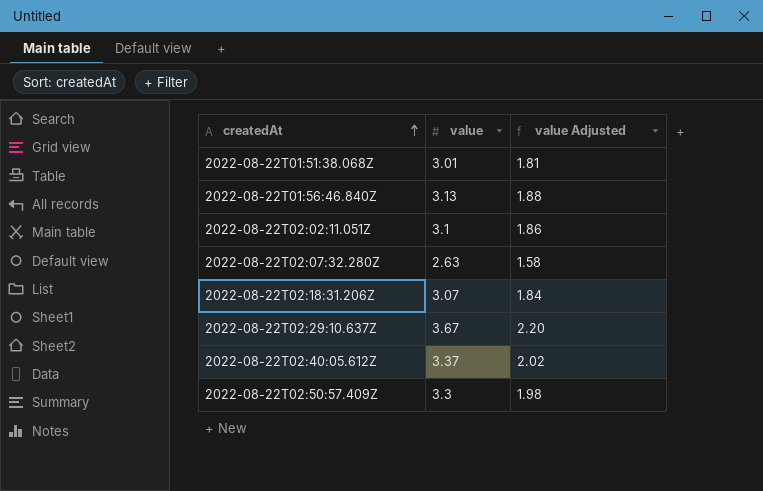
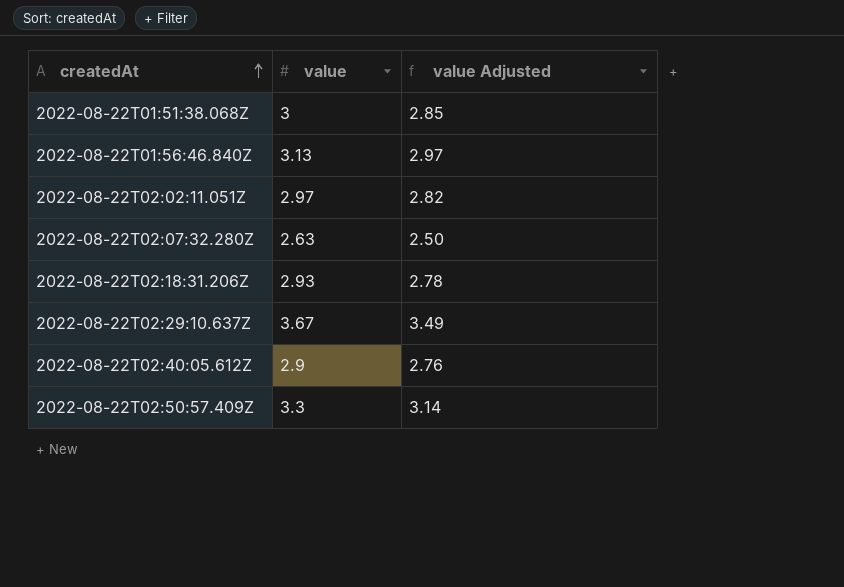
column value Adjusted | formula: [value] * 0.6 -> [value] * 0.95
2022-08-22T01:51:38.068Z | value: 3.01 -> 3
2022-08-22T02:02:11.051Z | value: 3.1 -> 2.97
2022-08-22T02:18:31.206Z | value: 3.07 -> 2.93
2022-08-22T02:40:05.612Z | value: 3.37 -> 2.9

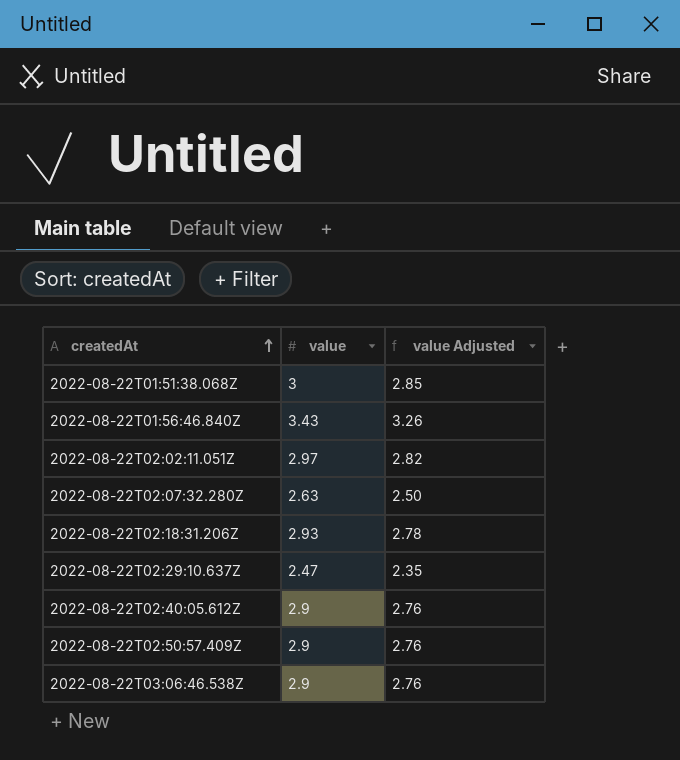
2022-08-22T01:56:46.840Z | value: 3.13 -> 3.43
2022-08-22T01:56:46.840Z | value Adjusted: 2.97 -> 3.26
2022-08-22T02:29:10.637Z | value: 3.67 -> 2.47
2022-08-22T02:29:10.637Z | value Adjusted: 3.49 -> 2.35
2022-08-22T02:50:57.409Z | value: 3.3 -> 2.9
2022-08-22T02:50:57.409Z | value Adjusted: 3.14 -> 2.76
row 2022-08-22T03:06:46.538Z: none -> 2.9 | 2.76

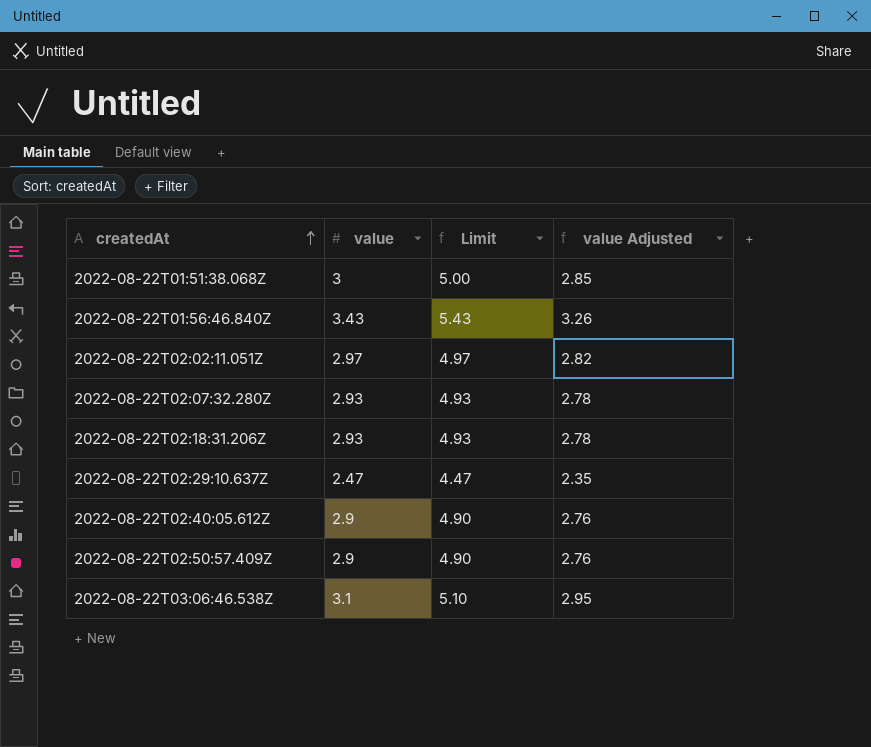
column Limit | formula: none -> [value] + 2
2022-08-22T02:07:32.280Z | value: 2.63 -> 2.93
2022-08-22T02:07:32.280Z | value Adjusted: 2.50 -> 2.78
2022-08-22T03:06:46.538Z | value: 2.9 -> 3.1
2022-08-22T03:06:46.538Z | value Adjusted: 2.76 -> 2.95

